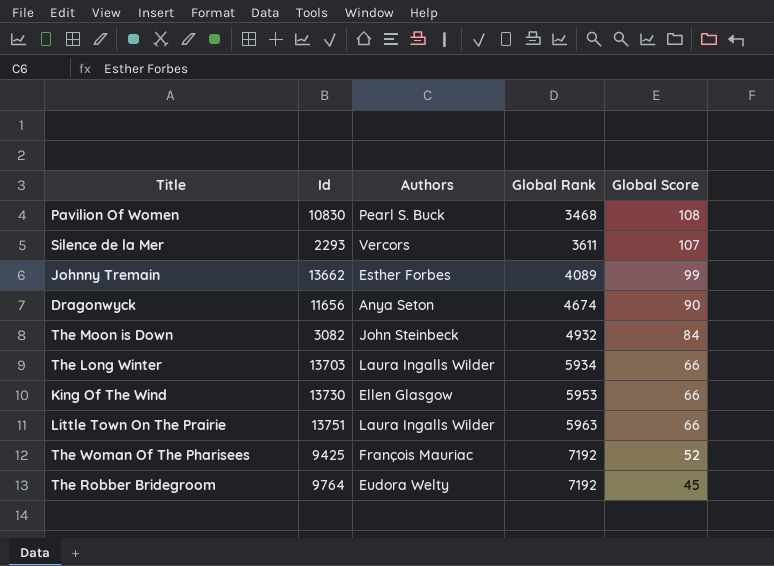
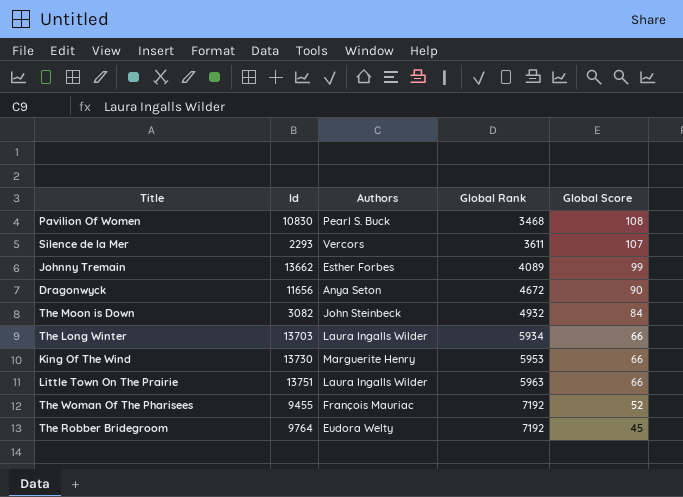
Dragonwyck | Global Rank: 4674 -> 4672
King Of The Wind | Authors: Ellen Glasgow -> Marguerite Henry
The Woman Of The Pharisees | Id: 9425 -> 9455

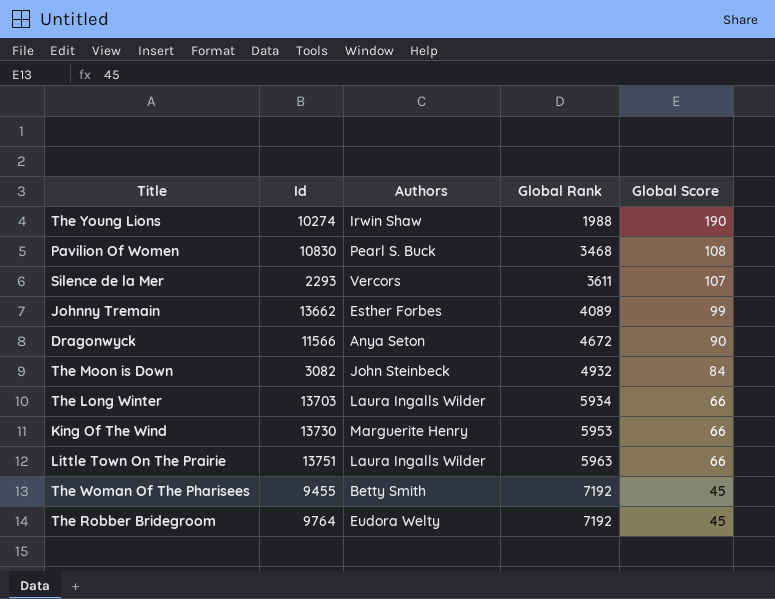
row The Young Lions: none -> 10274 | Irwin Shaw | 1988 | 190
Dragonwyck | Id: 11656 -> 11566
The Woman Of The Pharisees | Authors: François Mauriac -> Betty Smith
The Woman Of The Pharisees | Global Score: 52 -> 45

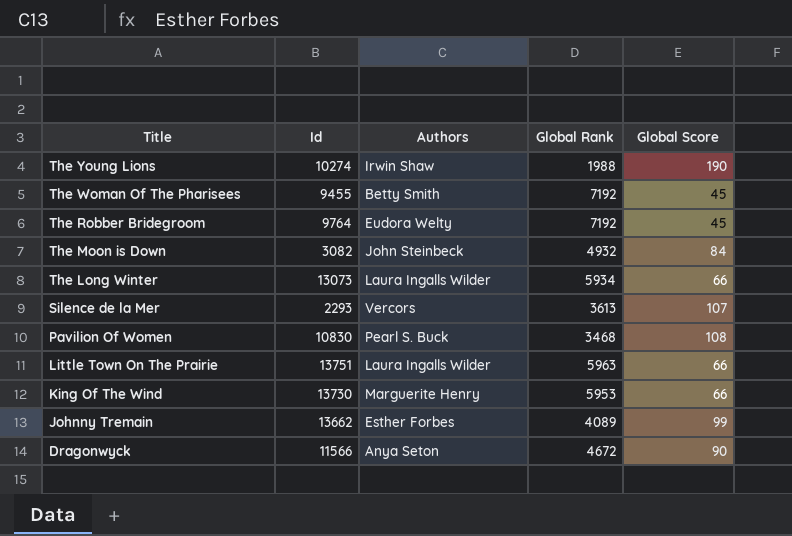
row order: Global Rank ascending -> Title descending
The Long Winter | Id: 13703 -> 13073
Silence de la Mer | Global Rank: 3611 -> 3613

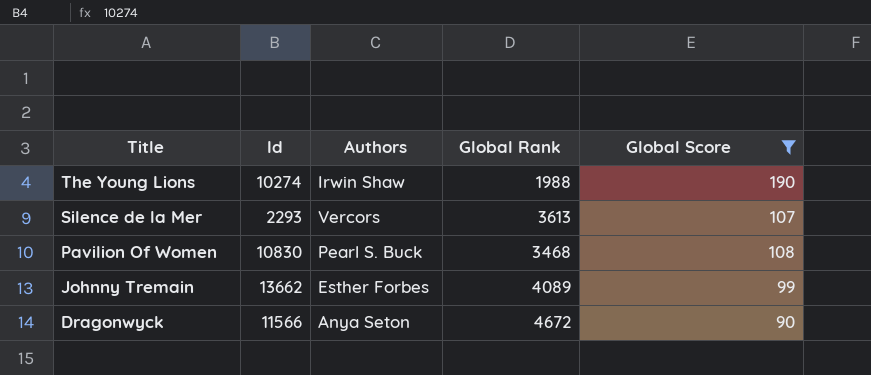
filter: none -> Global Score >= 90

